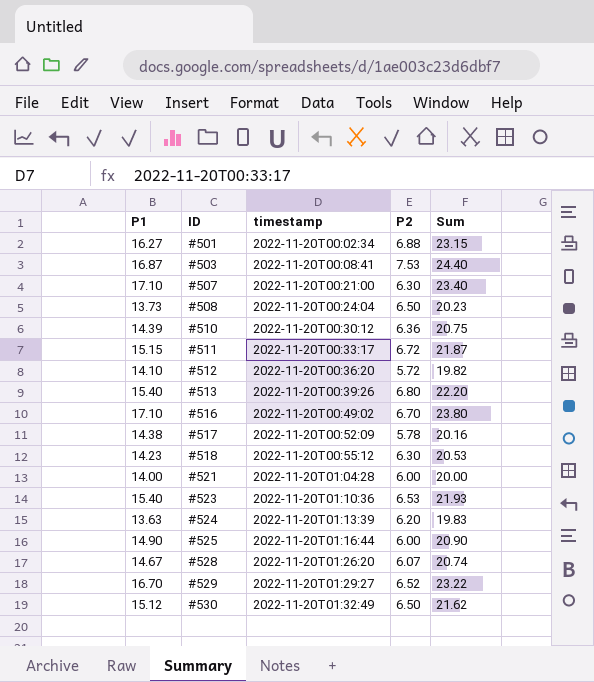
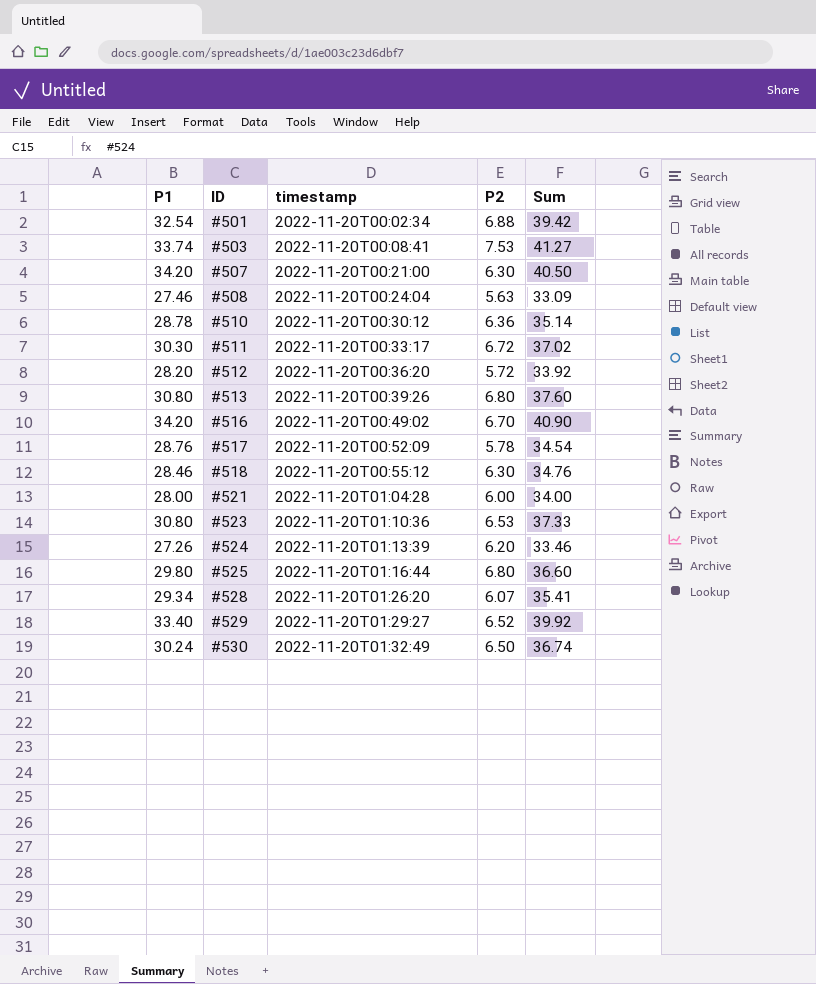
#501 | P1: 16.27 -> 32.54
#501 | Sum: 23.15 -> 39.42
#503 | P1: 16.87 -> 33.74
#503 | Sum: 24.40 -> 41.27
#507 | P1: 17.10 -> 34.20
#507 | Sum: 23.40 -> 40.50
#508 | P1: 13.73 -> 27.46
#508 | P2: 6.50 -> 5.63
#508 | Sum: 20.23 -> 33.09
#510 | P1: 14.39 -> 28.78
#510 | Sum: 20.75 -> 35.14
#511 | P1: 15.15 -> 30.30
#511 | Sum: 21.87 -> 37.02
#512 | P1: 14.10 -> 28.20
#512 | Sum: 19.82 -> 33.92
#513 | P1: 15.40 -> 30.80
#513 | Sum: 22.20 -> 37.60
#516 | P1: 17.10 -> 34.20
#516 | Sum: 23.80 -> 40.90
#517 | P1: 14.38 -> 28.76
#517 | Sum: 20.16 -> 34.54
#518 | P1: 14.23 -> 28.46
#518 | Sum: 20.53 -> 34.76
#521 | P1: 14.00 -> 28.00
#521 | Sum: 20.00 -> 34.00
#523 | P1: 15.40 -> 30.80
#523 | Sum: 21.93 -> 37.33
#524 | P1: 13.63 -> 27.26
#524 | Sum: 19.83 -> 33.46
#525 | P1: 14.90 -> 29.80
#525 | P2: 6.00 -> 6.80
#525 | Sum: 20.90 -> 36.60
#528 | P1: 14.67 -> 29.34
#528 | Sum: 20.74 -> 35.41
#529 | P1: 16.70 -> 33.40
#529 | Sum: 23.22 -> 39.92
#530 | P1: 15.12 -> 30.24
#530 | Sum: 21.62 -> 36.74

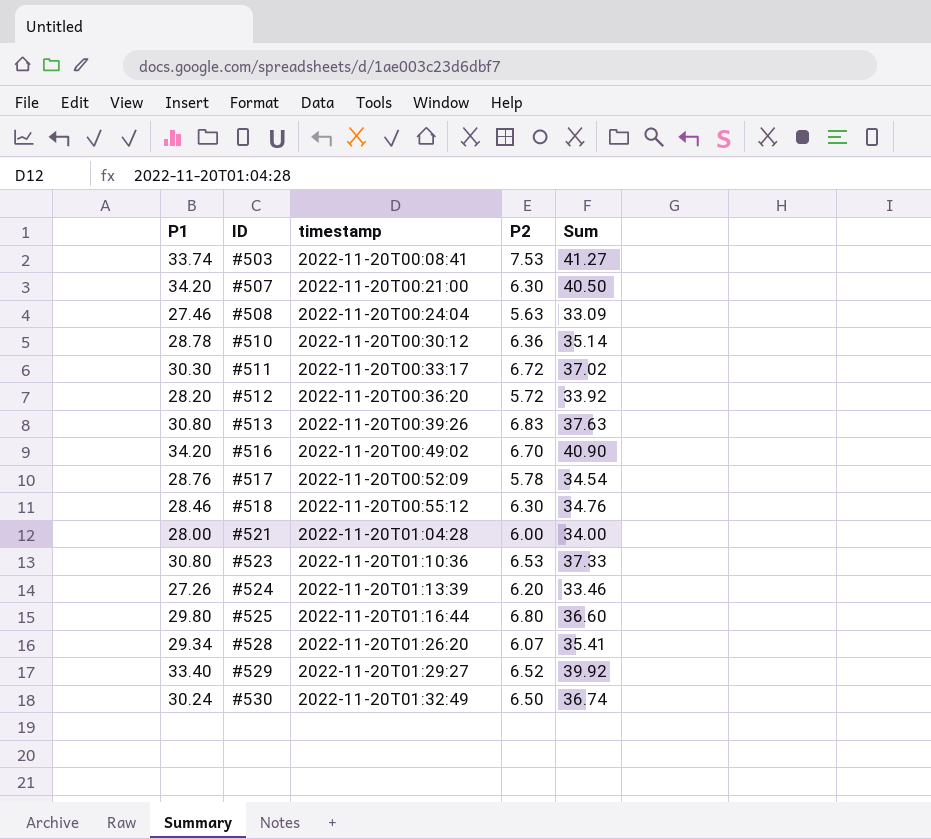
row #501: 32.54 | 2022-11-20T00:02:34 | 6.88 | 39.42 -> none
#513 | P2: 6.80 -> 6.83
#513 | Sum: 37.60 -> 37.63

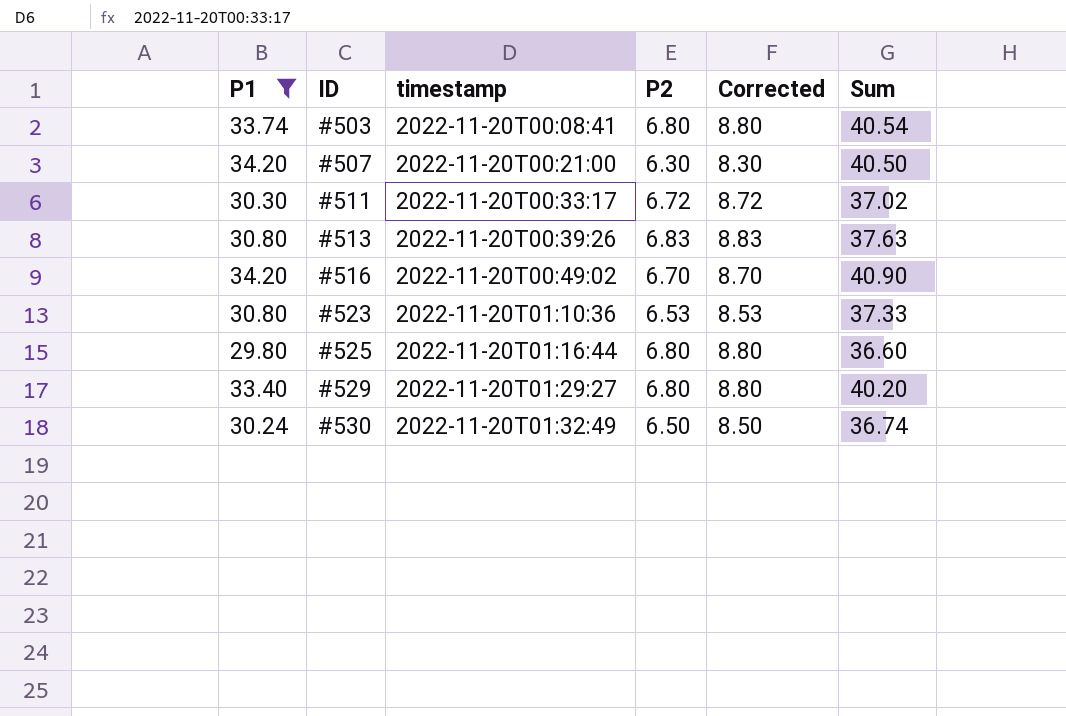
filter: none -> P1 >= 29.80
column Corrected | formula: none -> [P2] + 2
#503 | P2: 7.53 -> 6.80
#503 | Sum: 41.27 -> 40.54
#529 | P2: 6.52 -> 6.80
#529 | Sum: 39.92 -> 40.20

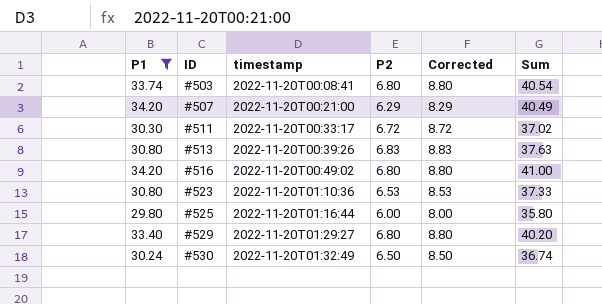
#507 | P2: 6.30 -> 6.29
#507 | Corrected: 8.30 -> 8.29
#507 | Sum: 40.50 -> 40.49
#516 | P2: 6.70 -> 6.80
#516 | Corrected: 8.70 -> 8.80
#516 | Sum: 40.90 -> 41.00
#525 | P2: 6.80 -> 6.00
#525 | Corrected: 8.80 -> 8.00
#525 | Sum: 36.60 -> 35.80

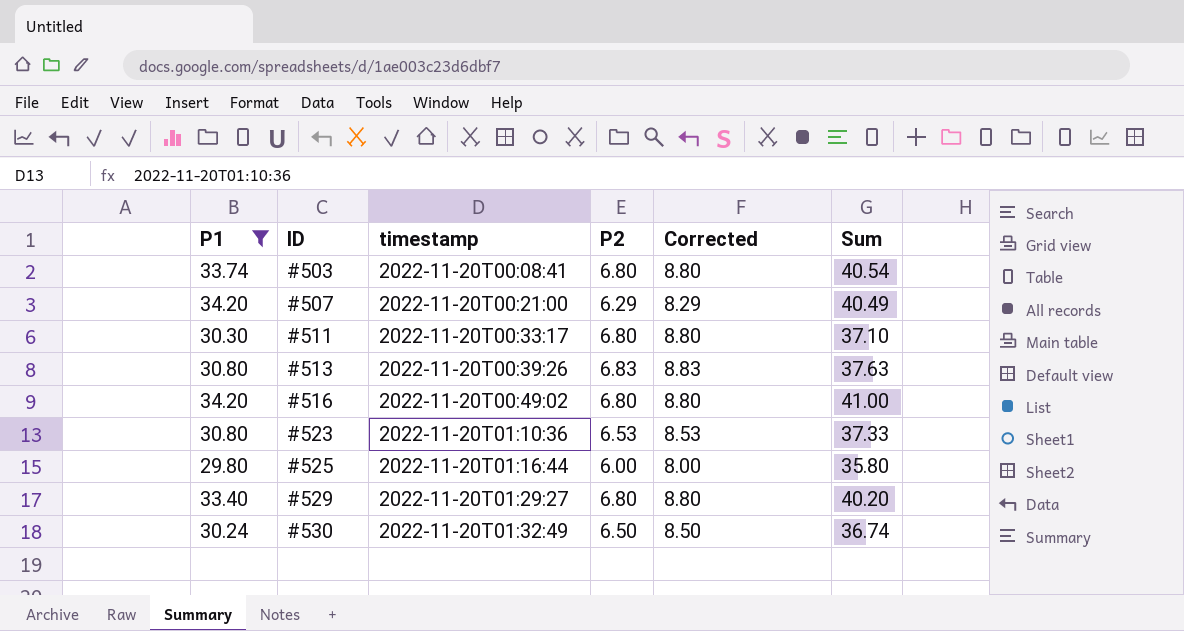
#511 | P2: 6.72 -> 6.80
#511 | Corrected: 8.72 -> 8.80
#511 | Sum: 37.02 -> 37.10

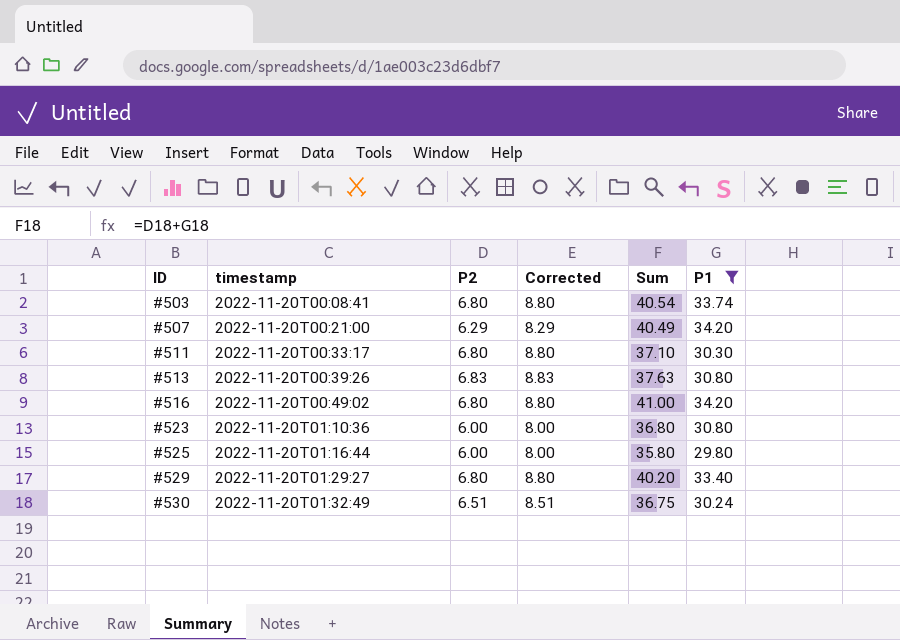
column P1 | position: 1 -> 6
#523 | P2: 6.53 -> 6.00
#523 | Corrected: 8.53 -> 8.00
#523 | Sum: 37.33 -> 36.80
#530 | P2: 6.50 -> 6.51
#530 | Corrected: 8.50 -> 8.51
#530 | Sum: 36.74 -> 36.75

